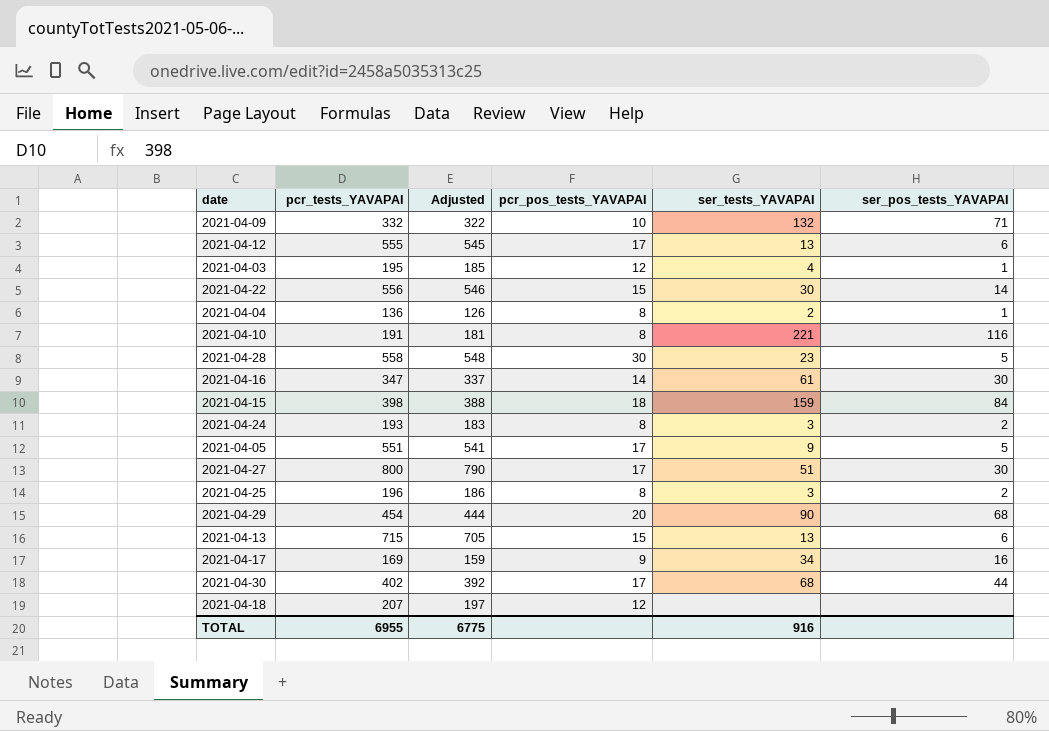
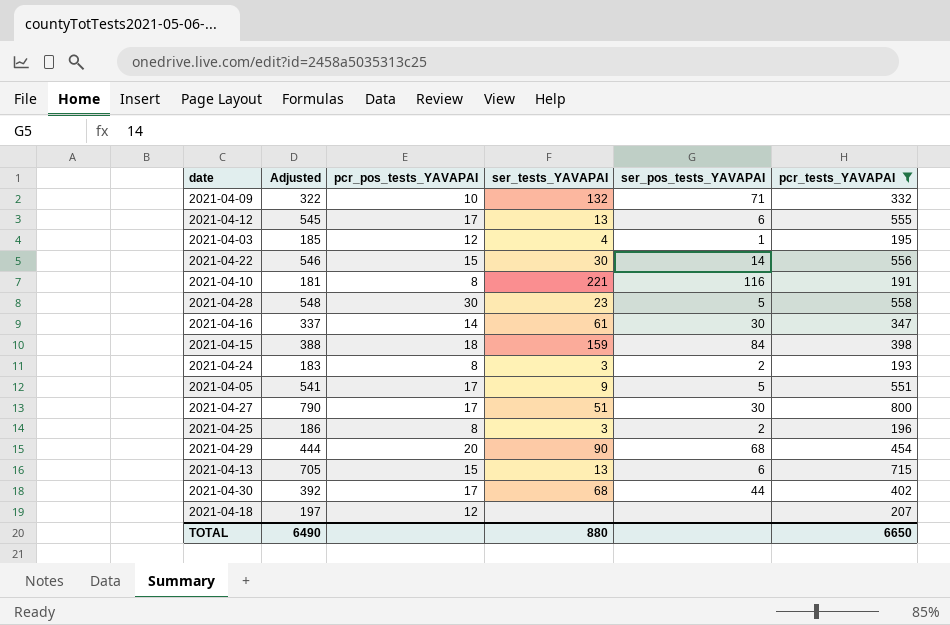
filter: none -> pcr_tests_YAVAPAI >= 191
column pcr_tests_YAVAPAI | position: 2 -> 6
TOTAL | Adjusted: 6775 -> 6490
TOTAL | ser_tests_YAVAPAI: 916 -> 880
TOTAL | pcr_tests_YAVAPAI: 6955 -> 6650

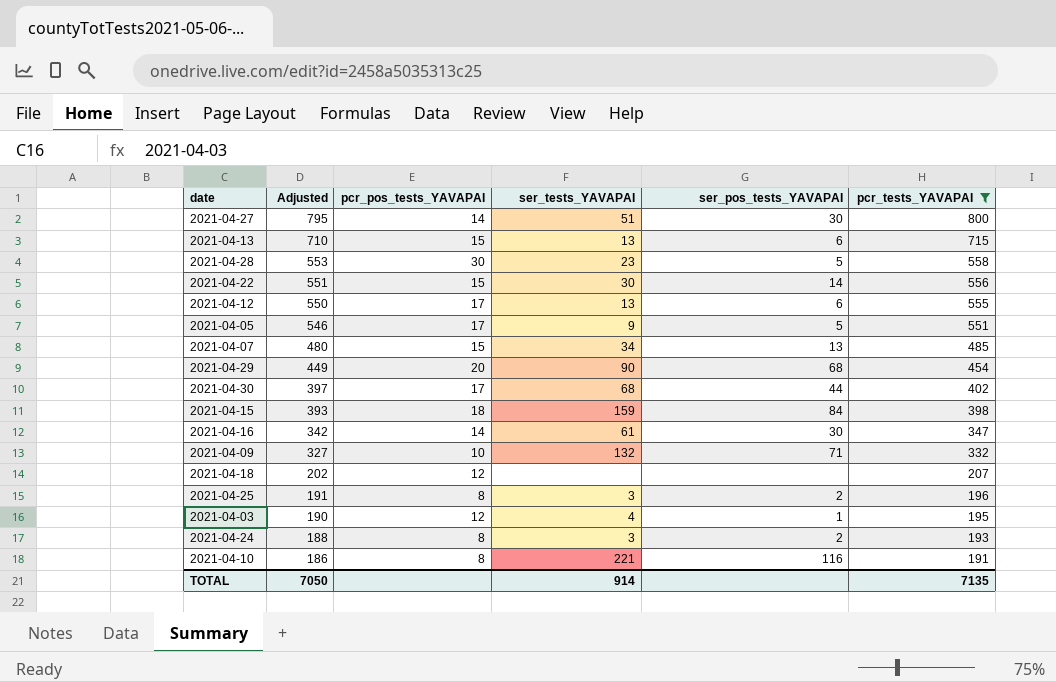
row order: none -> Adjusted descending
column Adjusted | formula: [pcr_tests_YAVAPAI] - 10 -> [pcr_tests_YAVAPAI] - 5
2021-04-27 | pcr_pos_tests_YAVAPAI: 17 -> 14
row 2021-04-07: none -> 480 | 15 | 34 | 13 | 485
TOTAL | Adjusted: 6490 -> 7050
TOTAL | ser_tests_YAVAPAI: 880 -> 914
TOTAL | pcr_tests_YAVAPAI: 6650 -> 7135

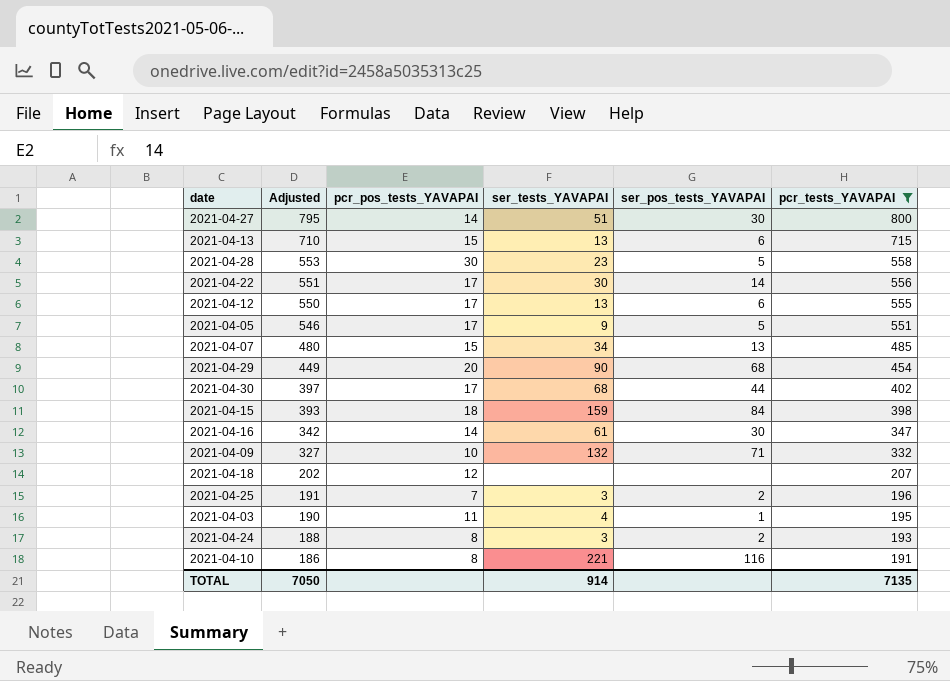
2021-04-22 | pcr_pos_tests_YAVAPAI: 15 -> 17
2021-04-25 | pcr_pos_tests_YAVAPAI: 8 -> 7
2021-04-03 | pcr_pos_tests_YAVAPAI: 12 -> 11

